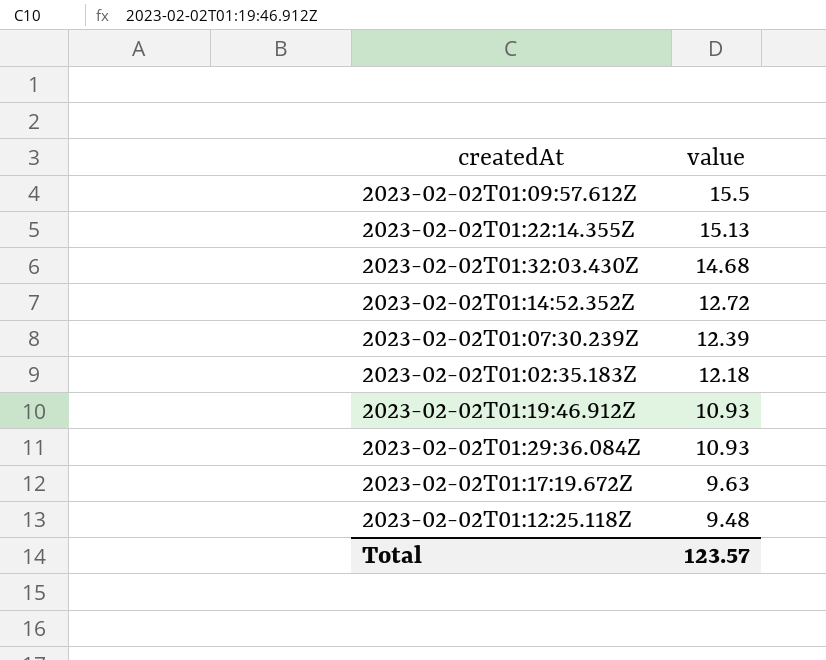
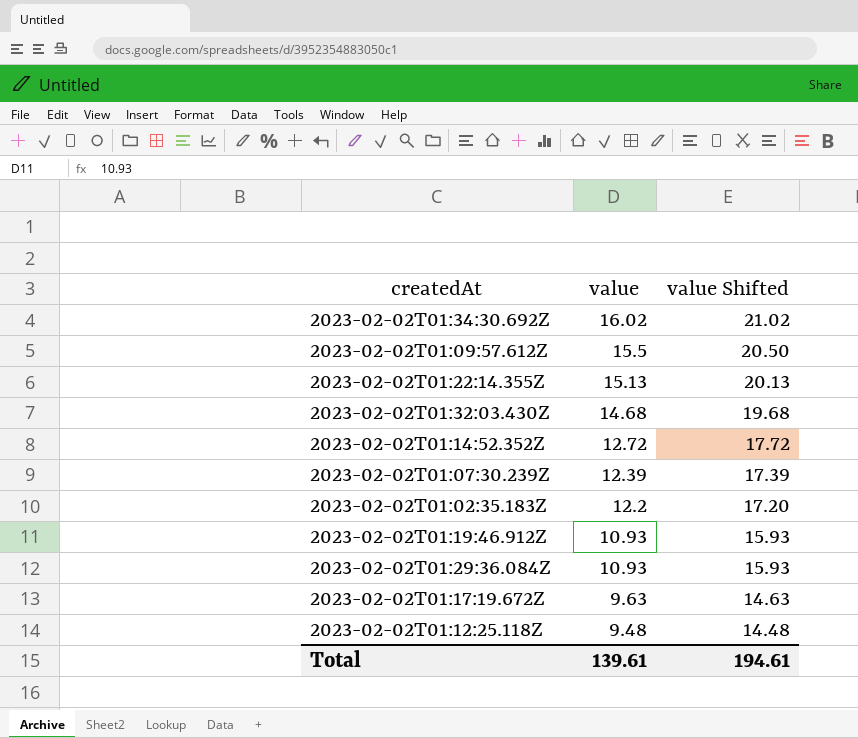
column value Shifted | formula: none -> [value] + 5
row 2023-02-02T01:34:30.692Z: none -> 16.02 | 21.02
2023-02-02T01:02:35.183Z | value: 12.18 -> 12.2
Total | value: 123.57 -> 139.61

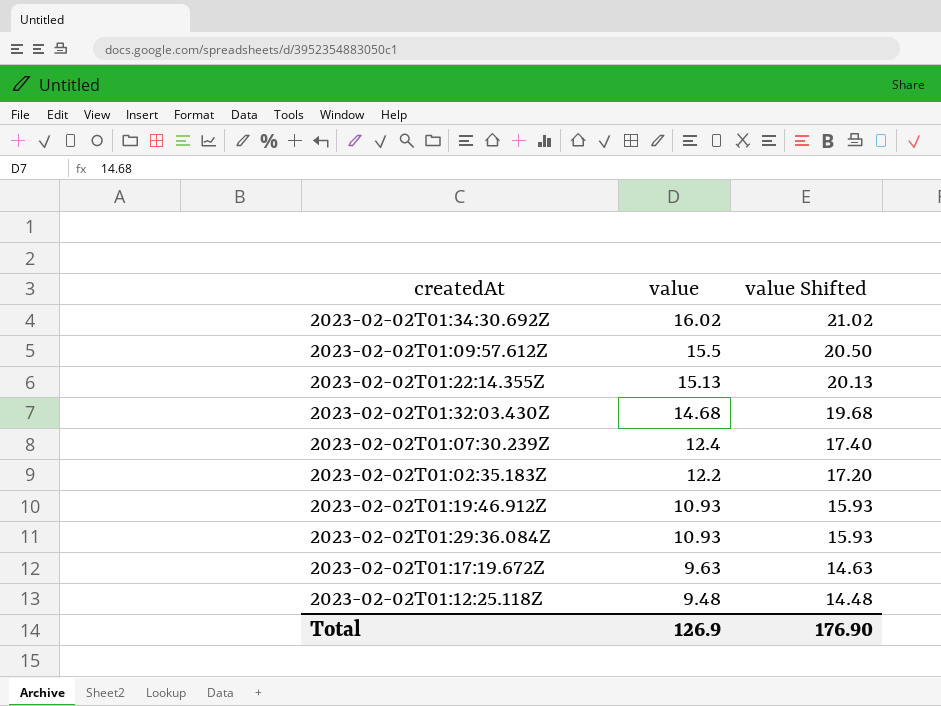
row 2023-02-02T01:14:52.352Z: 12.72 | 17.72 -> none
2023-02-02T01:07:30.239Z | value: 12.39 -> 12.4
2023-02-02T01:07:30.239Z | value Shifted: 17.39 -> 17.40
Total | value: 139.61 -> 126.9
Total | value Shifted: 194.61 -> 176.90

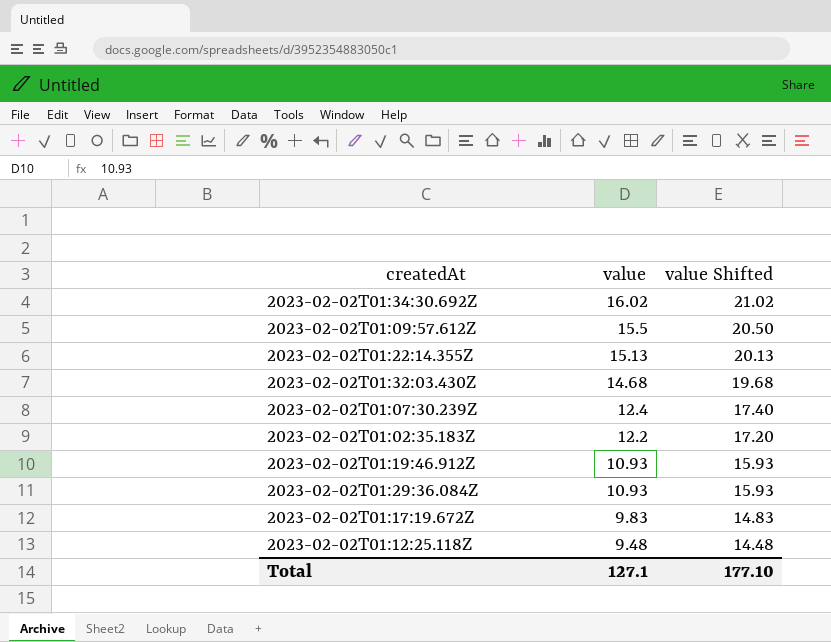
2023-02-02T01:17:19.672Z | value: 9.63 -> 9.83
2023-02-02T01:17:19.672Z | value Shifted: 14.63 -> 14.83
Total | value: 126.9 -> 127.1
Total | value Shifted: 176.90 -> 177.10

